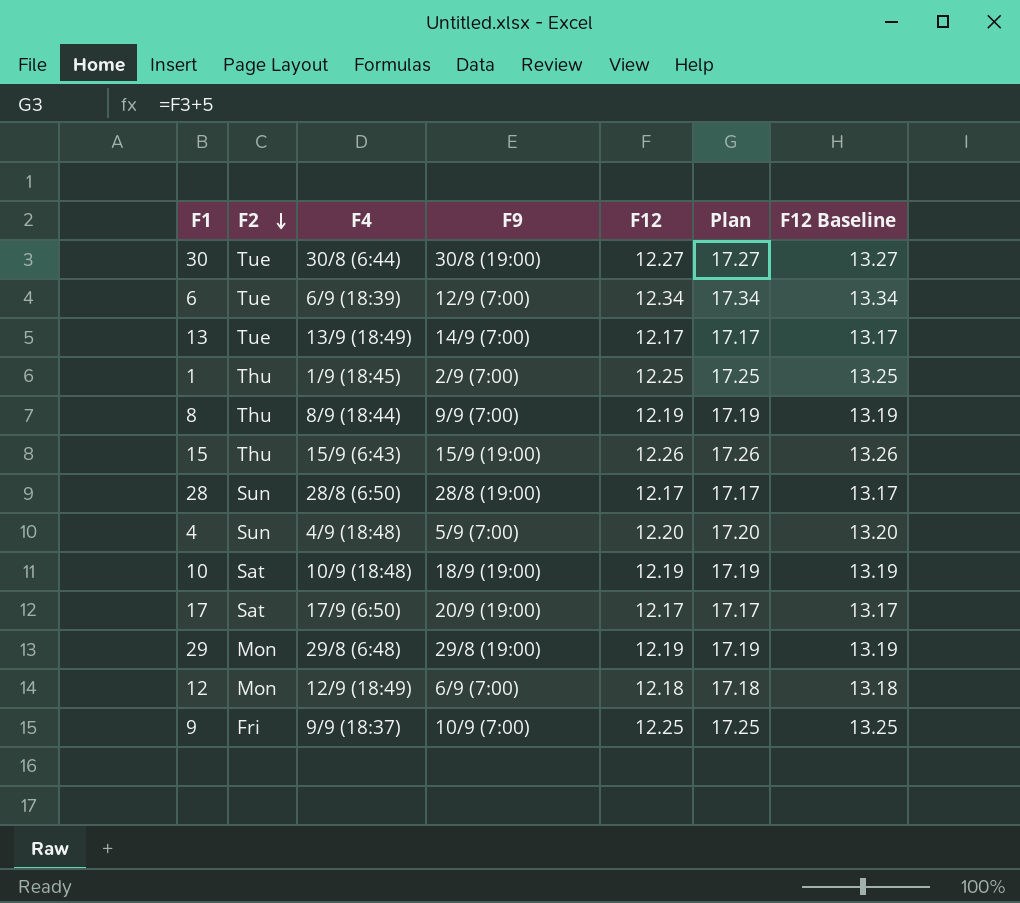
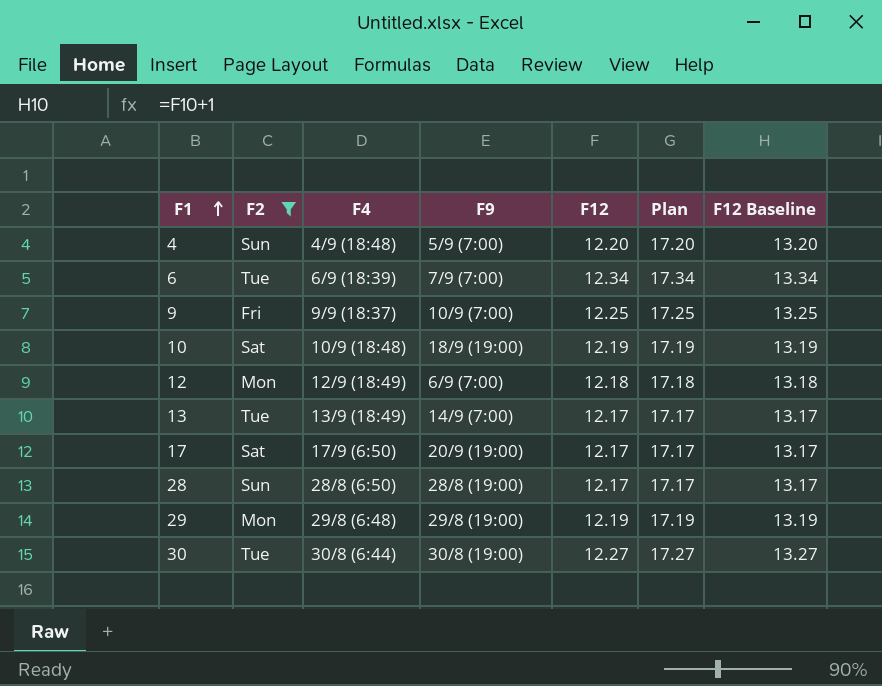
filter: none -> F2 != Thu
row order: F2 descending -> F1 ascending
6 | F9: 12/9 (7:00) -> 7/9 (7:00)

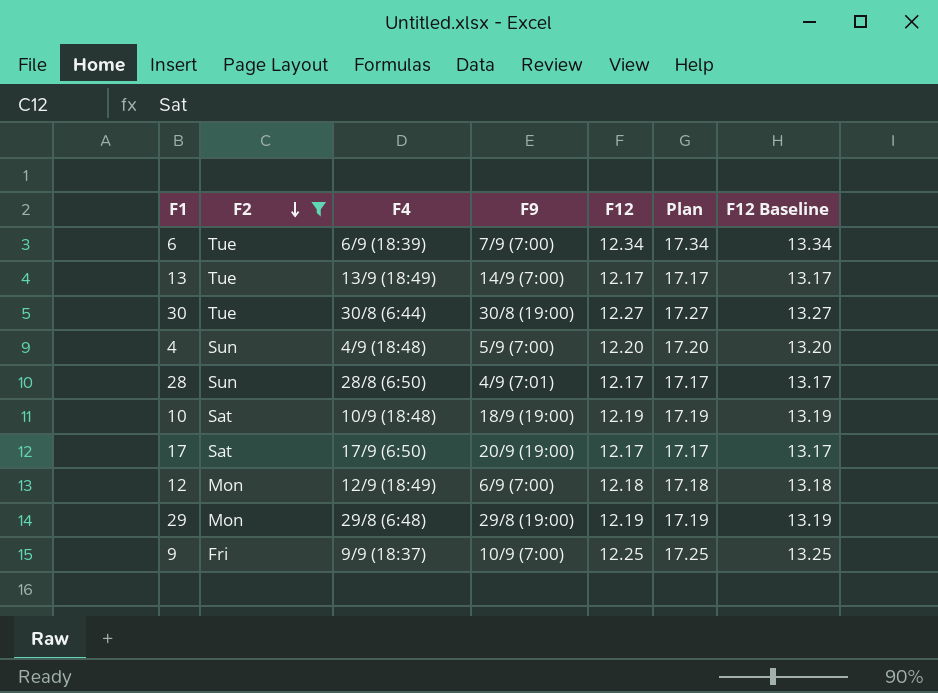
row order: F1 ascending -> F2 descending
28 | F9: 28/8 (19:00) -> 4/9 (7:01)

